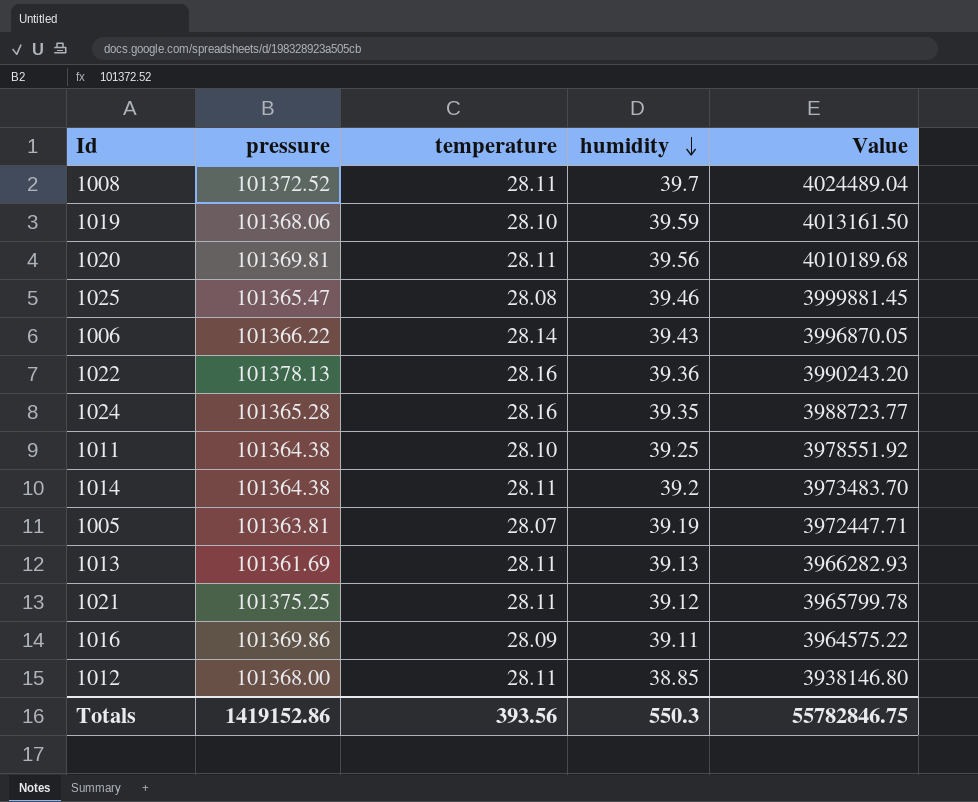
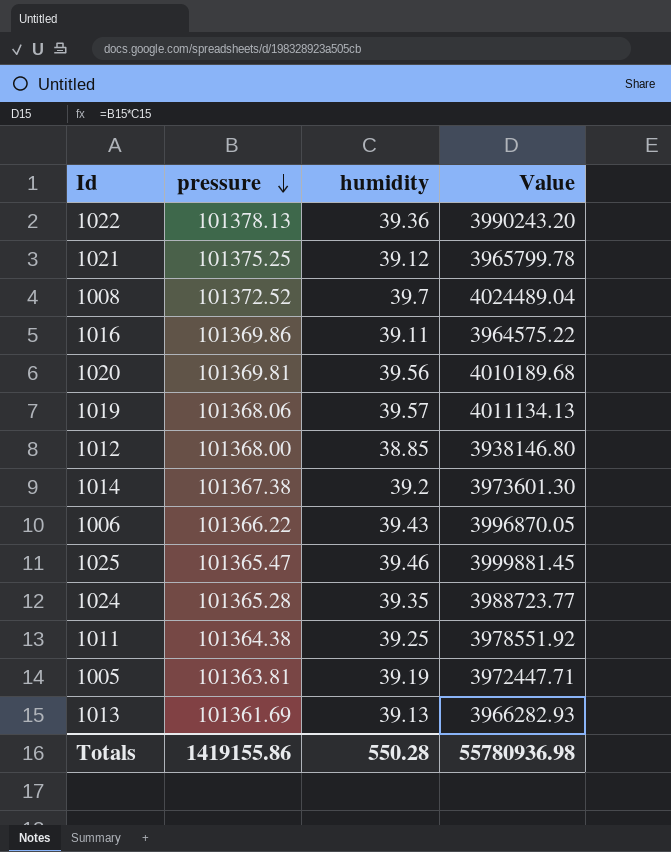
row order: humidity descending -> pressure descending
column temperature | position: 3 -> none
1019 | humidity: 39.59 -> 39.57
1019 | Value: 4013161.50 -> 4011134.13
1014 | pressure: 101364.38 -> 101367.38
1014 | Value: 3973483.70 -> 3973601.30
Totals | pressure: 1419152.86 -> 1419155.86
Totals | humidity: 550.3 -> 550.28
Totals | Value: 55782846.75 -> 55780936.98

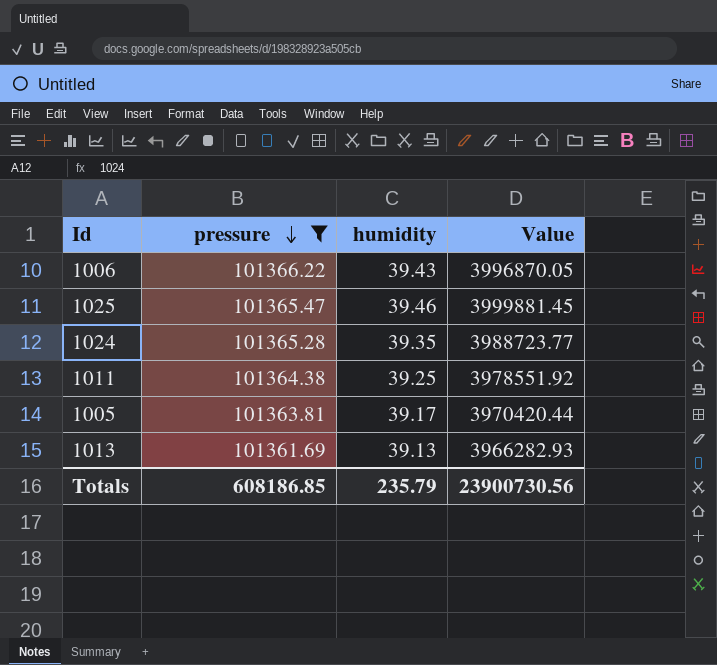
filter: none -> pressure <= 101366.22
1005 | humidity: 39.19 -> 39.17
1005 | Value: 3972447.71 -> 3970420.44
Totals | pressure: 1419155.86 -> 608186.85
Totals | humidity: 550.28 -> 235.79
Totals | Value: 55780936.98 -> 23900730.56

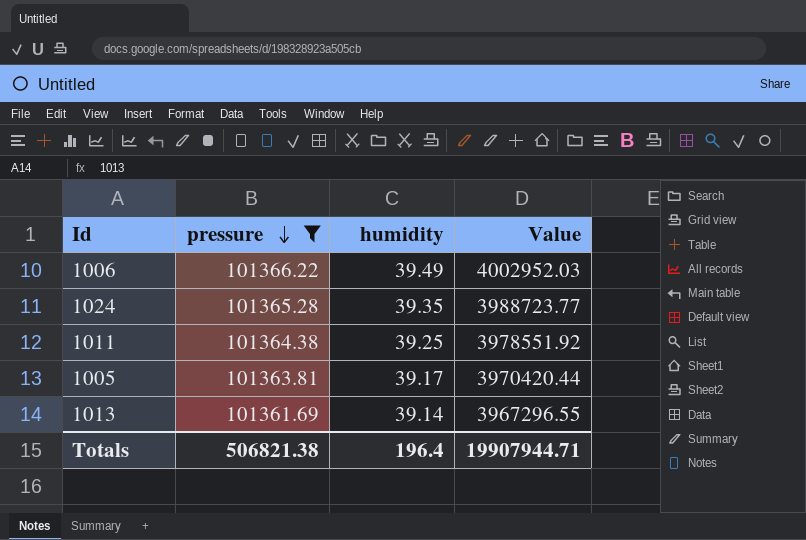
row 1025: 101365.47 | 39.46 | 3999881.45 -> none
1006 | humidity: 39.43 -> 39.49
1006 | Value: 3996870.05 -> 4002952.03
1013 | humidity: 39.13 -> 39.14
1013 | Value: 3966282.93 -> 3967296.55
Totals | pressure: 608186.85 -> 506821.38
Totals | humidity: 235.79 -> 196.4
Totals | Value: 23900730.56 -> 19907944.71

